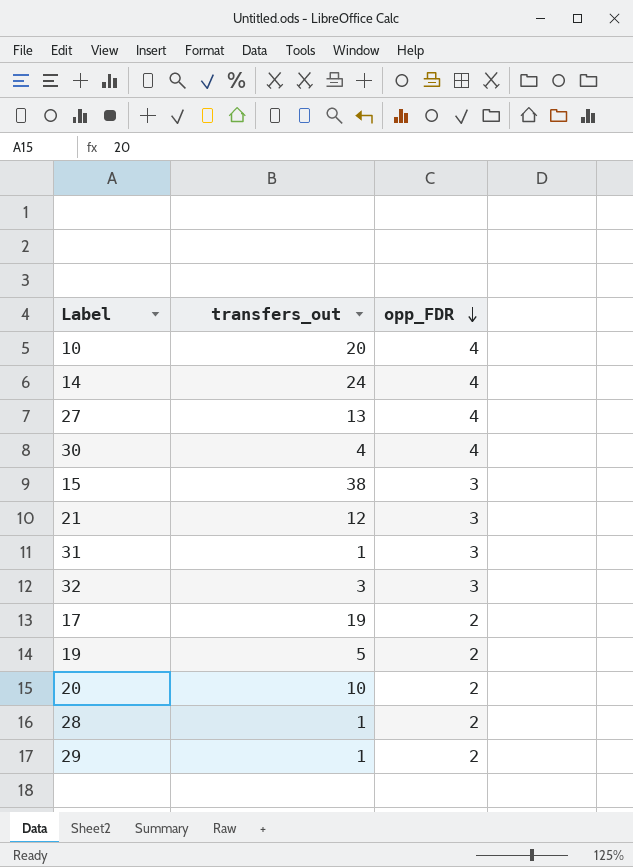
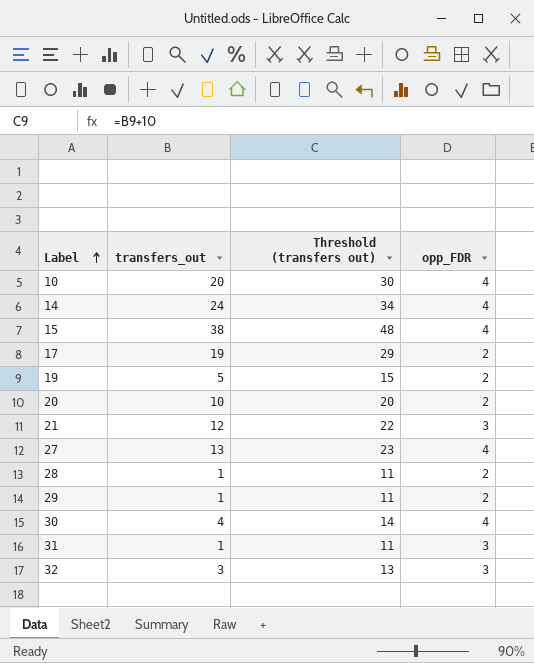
row order: opp_FDR descending -> Label ascending
column Threshold (transfers out) | formula: none -> [transfers_out] + 10
15 | opp_FDR: 3 -> 4

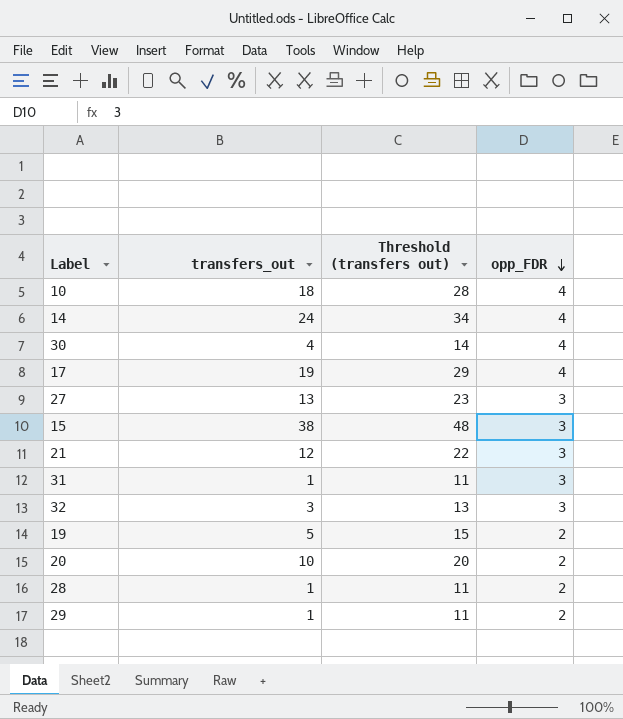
row order: Label ascending -> opp_FDR descending
10 | transfers_out: 20 -> 18
10 | Threshold (transfers out): 30 -> 28
17 | opp_FDR: 2 -> 4
27 | opp_FDR: 4 -> 3
15 | opp_FDR: 4 -> 3

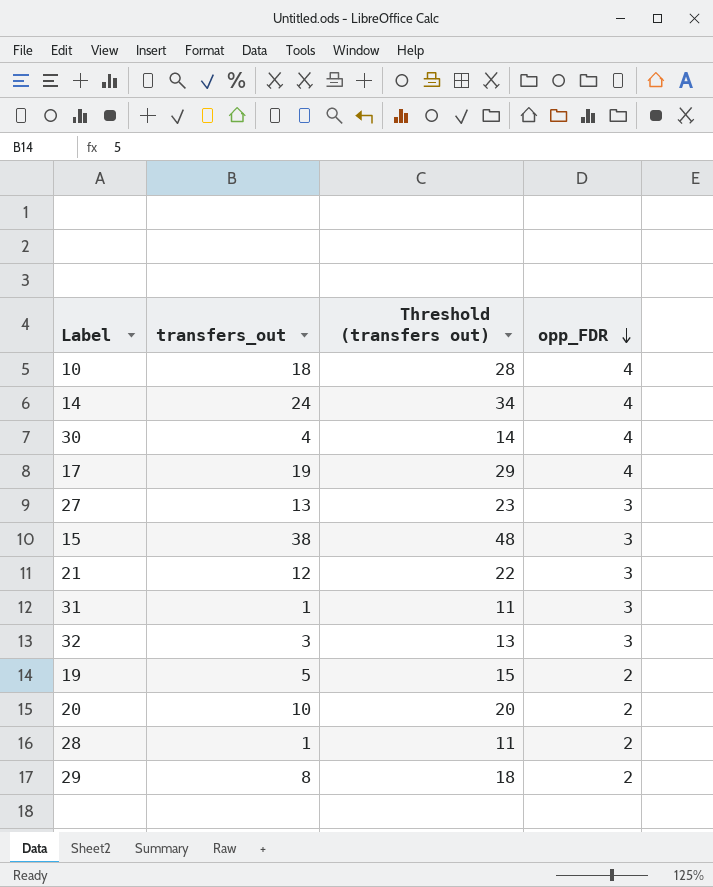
29 | transfers_out: 1 -> 8
29 | Threshold (transfers out): 11 -> 18

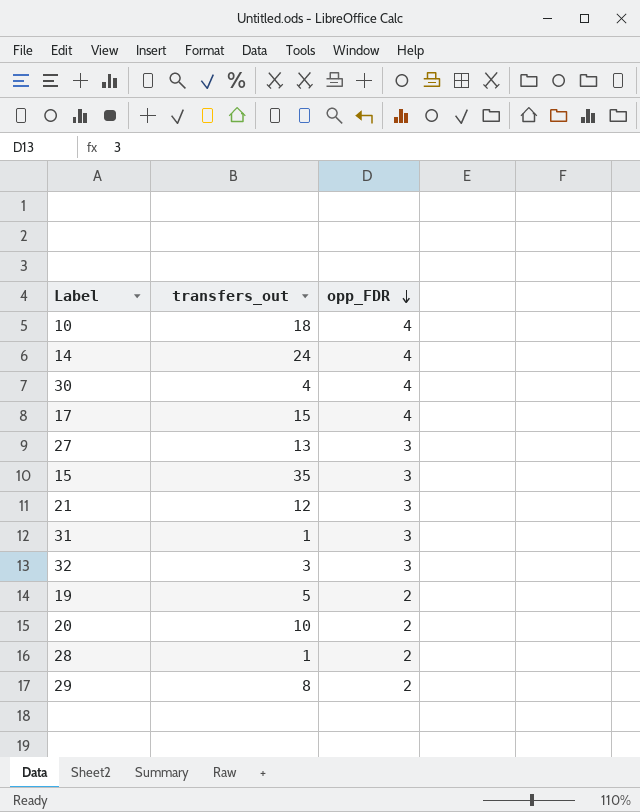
column Threshold (transfers out) | formula: [transfers_out] + 10 -> none
17 | transfers_out: 19 -> 15
15 | transfers_out: 38 -> 35

